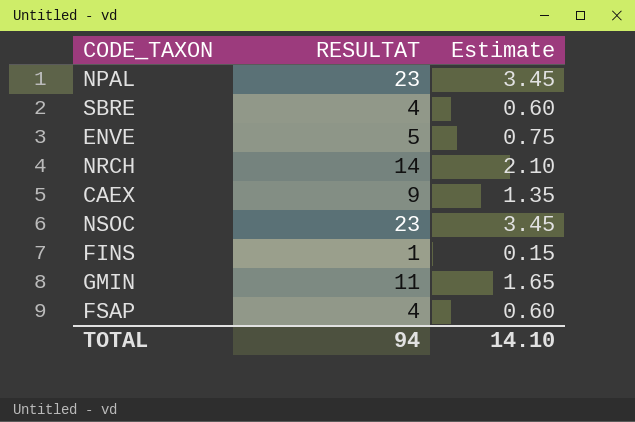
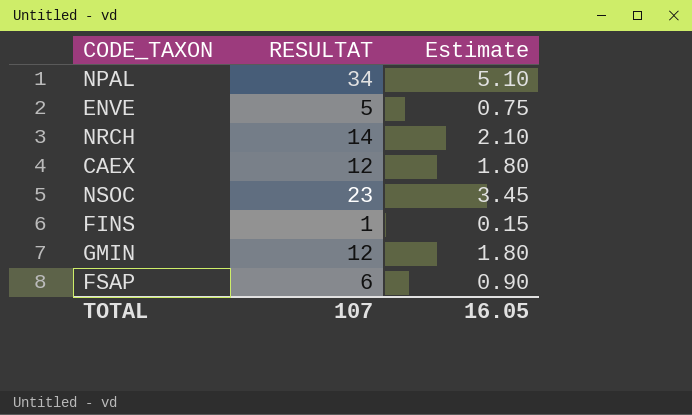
row SBRE: 4 | 0.60 -> none
NPAL | RESULTAT: 23 -> 34
NPAL | Estimate: 3.45 -> 5.10
CAEX | RESULTAT: 9 -> 12
CAEX | Estimate: 1.35 -> 1.80
GMIN | RESULTAT: 11 -> 12
GMIN | Estimate: 1.65 -> 1.80
FSAP | RESULTAT: 4 -> 6
FSAP | Estimate: 0.60 -> 0.90
TOTAL | RESULTAT: 94 -> 107
TOTAL | Estimate: 14.10 -> 16.05

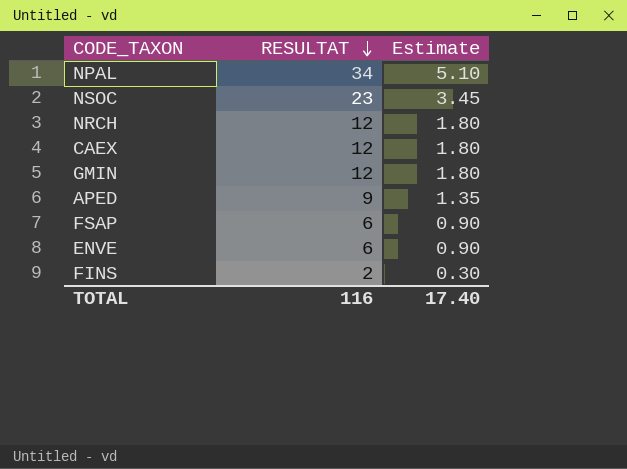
row order: none -> RESULTAT descending
NRCH | RESULTAT: 14 -> 12
NRCH | Estimate: 2.10 -> 1.80
row APED: none -> 9 | 1.35
ENVE | RESULTAT: 5 -> 6
ENVE | Estimate: 0.75 -> 0.90
FINS | RESULTAT: 1 -> 2
FINS | Estimate: 0.15 -> 0.30
TOTAL | RESULTAT: 107 -> 116
TOTAL | Estimate: 16.05 -> 17.40

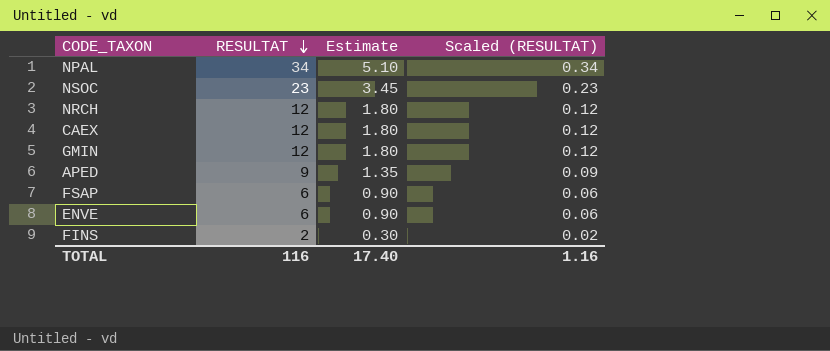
column Scaled (RESULTAT) | formula: none -> [RESULTAT] * 0.01

